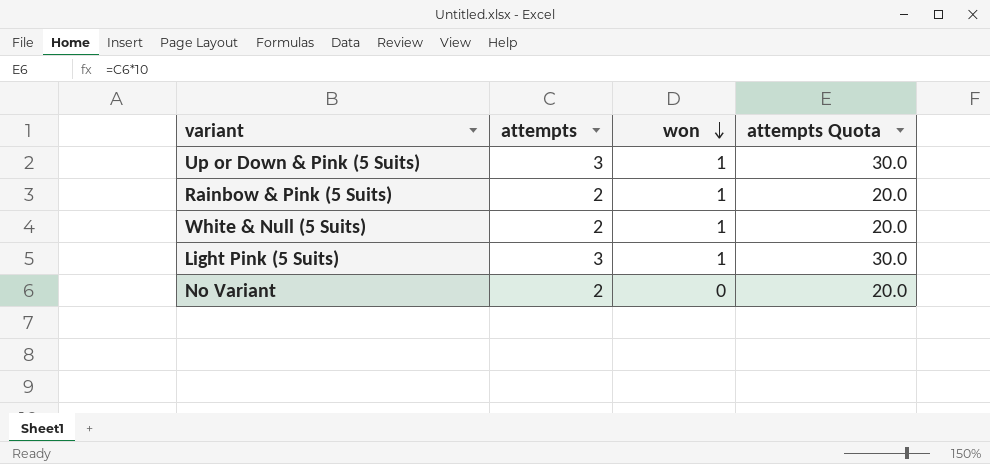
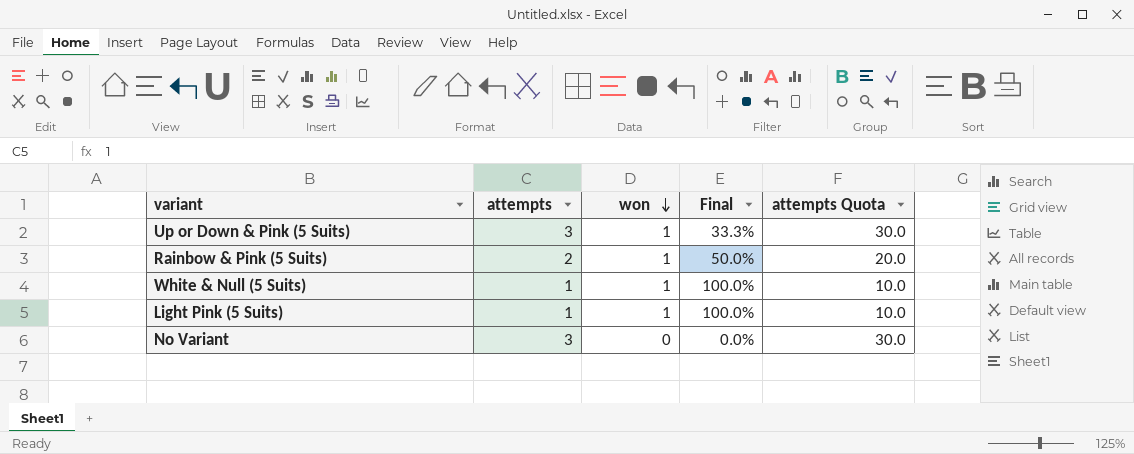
column Final | formula: none -> [won] / [attempts]
White & Null (5 Suits) | attempts: 2 -> 1
White & Null (5 Suits) | attempts Quota: 20.0 -> 10.0
Light Pink (5 Suits) | attempts: 3 -> 1
Light Pink (5 Suits) | attempts Quota: 30.0 -> 10.0
No Variant | attempts: 2 -> 3
No Variant | attempts Quota: 20.0 -> 30.0

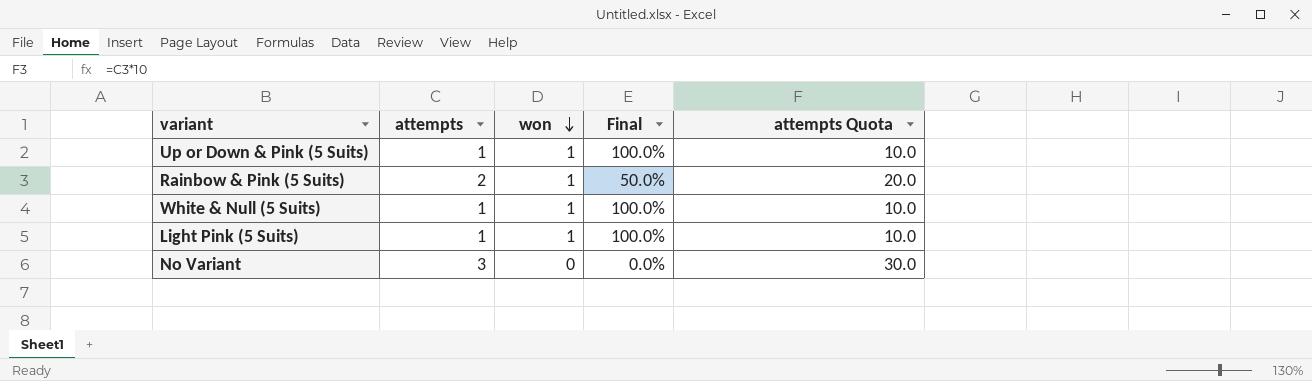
Up or Down & Pink (5 Suits) | attempts: 3 -> 1
Up or Down & Pink (5 Suits) | Final: 33.3% -> 100.0%
Up or Down & Pink (5 Suits) | attempts Quota: 30.0 -> 10.0

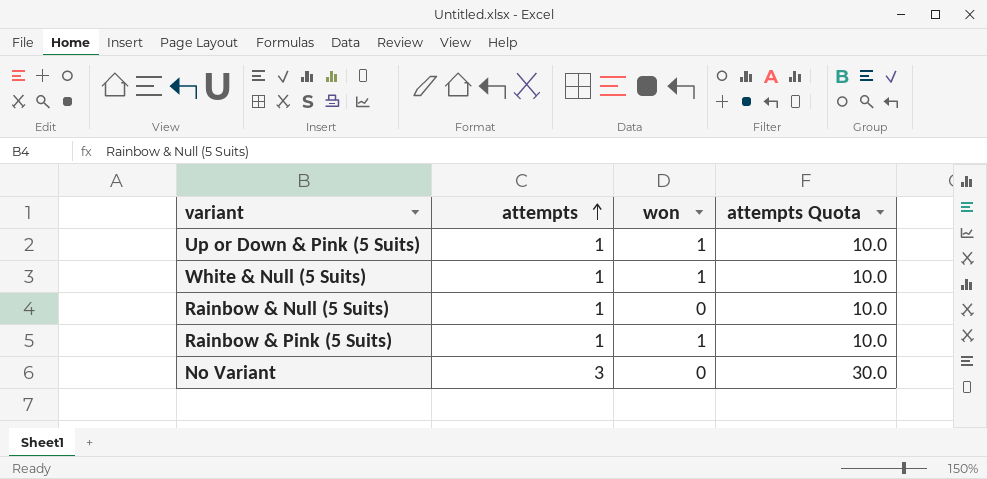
row order: won descending -> attempts ascending
column Final | formula: [won] / [attempts] -> none
row Light Pink (5 Suits): 1 | 1 | 100.0% | 10.0 -> none
row Rainbow & Null (5 Suits): none -> 1 | 0 | 10.0
Rainbow & Pink (5 Suits) | attempts: 2 -> 1
Rainbow & Pink (5 Suits) | attempts Quota: 20.0 -> 10.0

